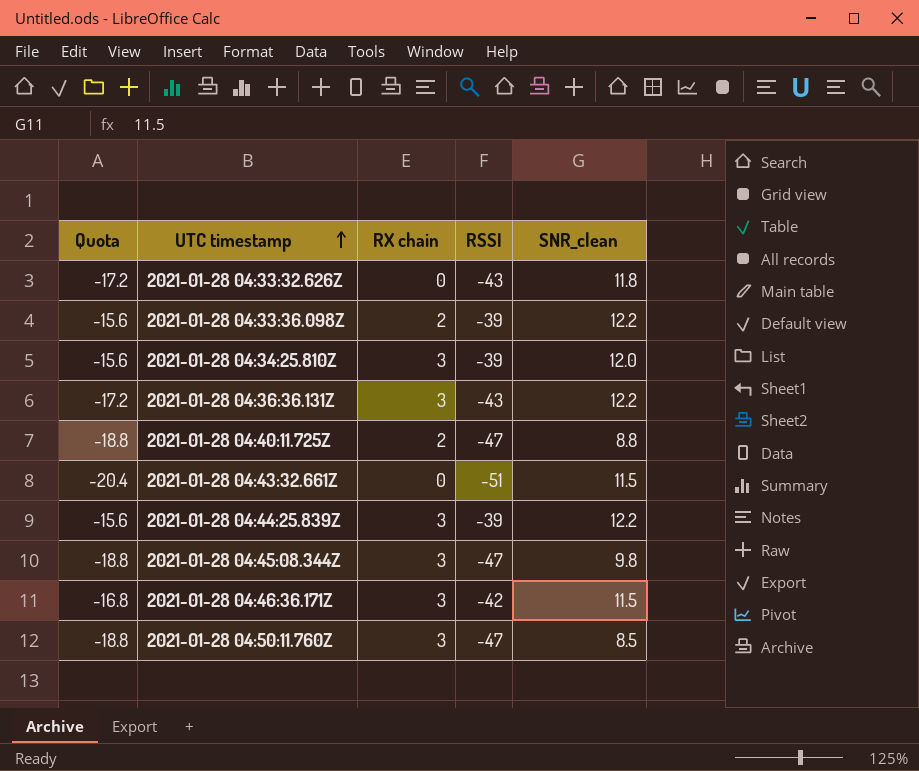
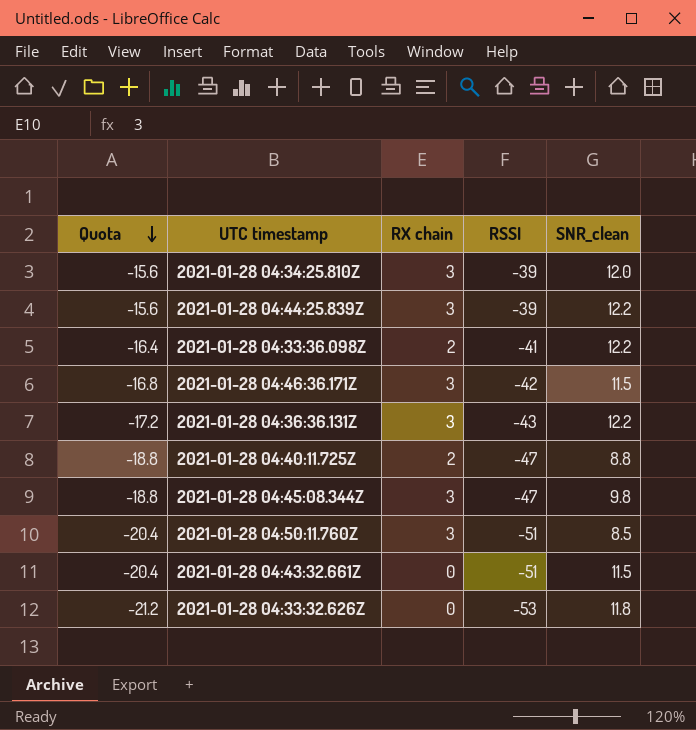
row order: UTC timestamp ascending -> Quota descending
2021-01-28 04:33:36.098Z | Quota: -15.6 -> -16.4
2021-01-28 04:33:36.098Z | RSSI: -39 -> -41
2021-01-28 04:50:11.760Z | Quota: -18.8 -> -20.4
2021-01-28 04:50:11.760Z | RSSI: -47 -> -51
2021-01-28 04:33:32.626Z | Quota: -17.2 -> -21.2
2021-01-28 04:33:32.626Z | RSSI: -43 -> -53

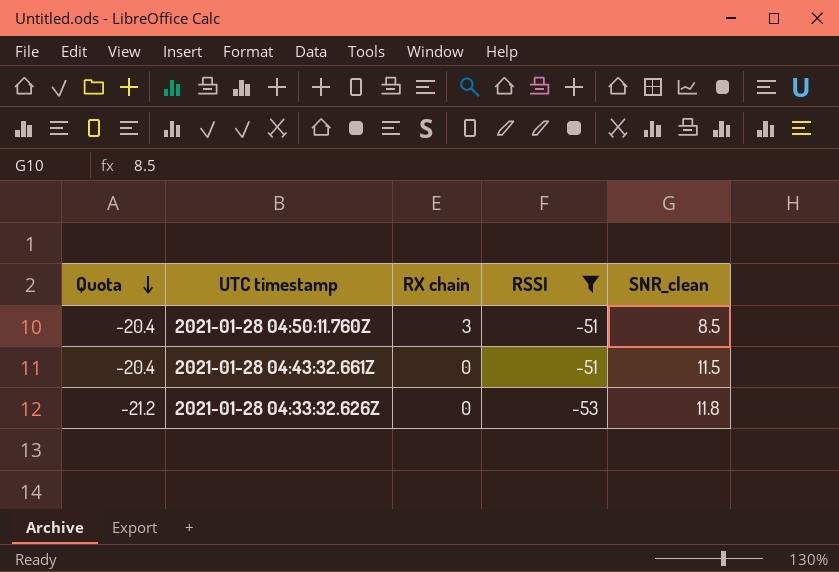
filter: none -> RSSI <= -51

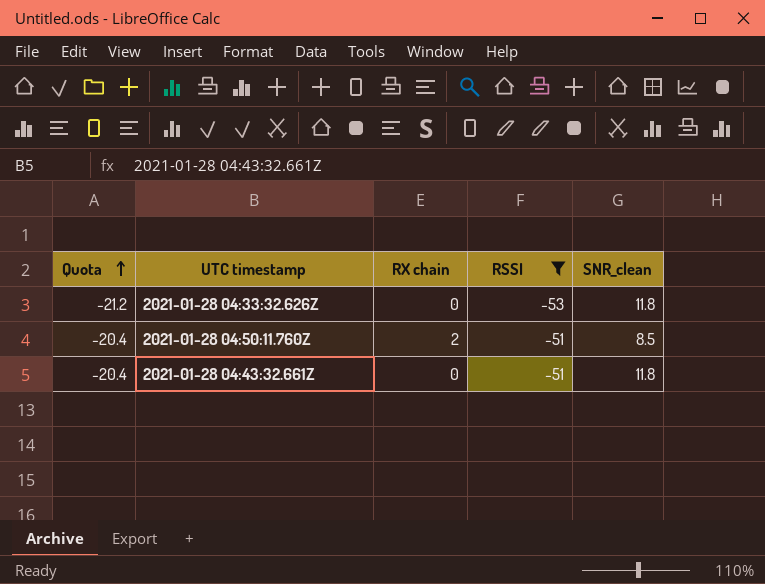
row order: Quota descending -> Quota ascending
2021-01-28 04:50:11.760Z | RX chain: 3 -> 2
2021-01-28 04:43:32.661Z | SNR_clean: 11.5 -> 11.8

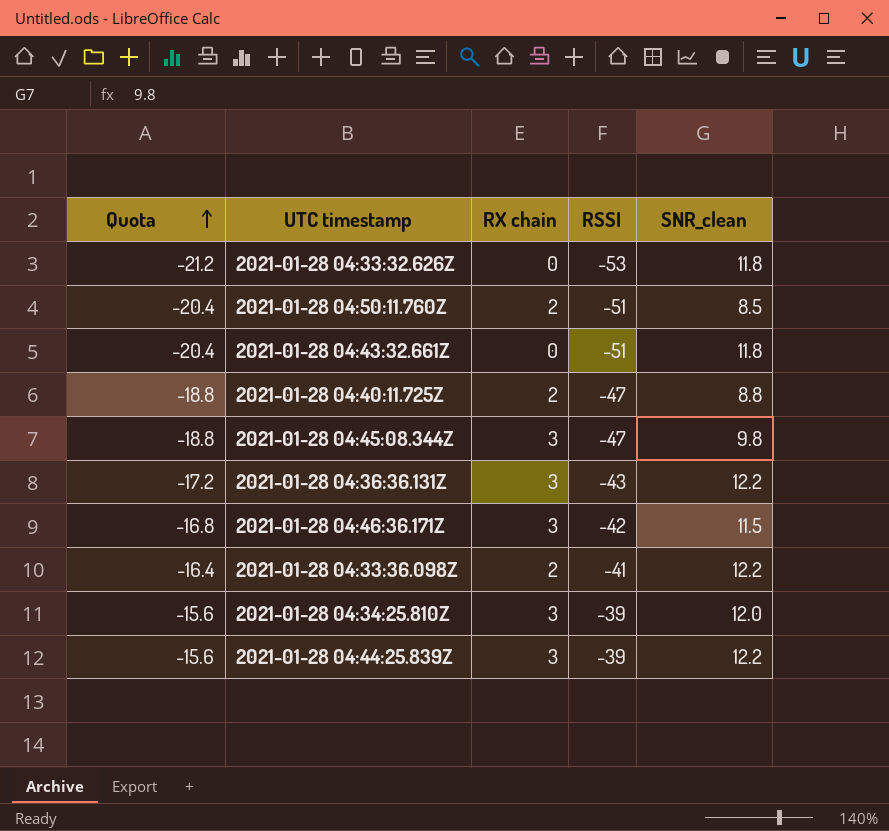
filter: RSSI <= -51 -> none

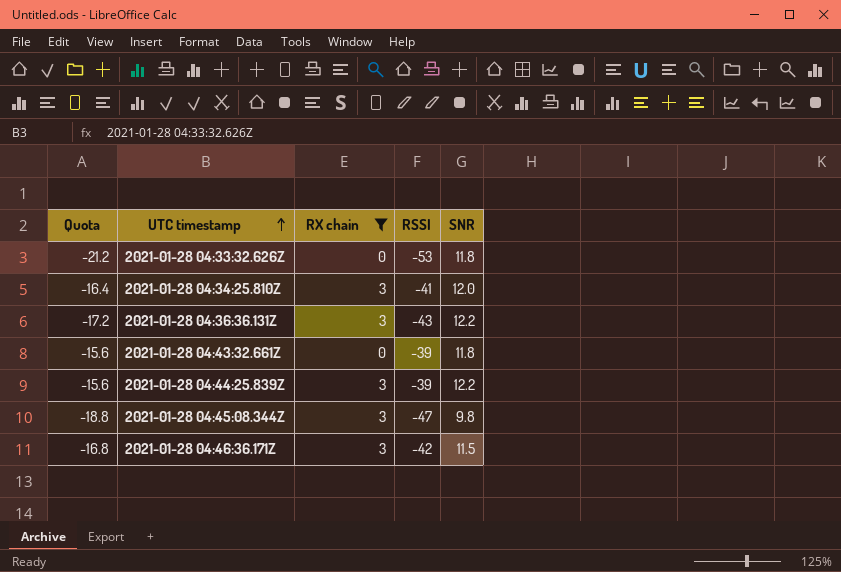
filter: none -> RX chain != 2
row order: Quota ascending -> UTC timestamp ascending
column name: SNR_clean -> SNR
2021-01-28 04:34:25.810Z | Quota: -15.6 -> -16.4
2021-01-28 04:34:25.810Z | RSSI: -39 -> -41
2021-01-28 04:43:32.661Z | Quota: -20.4 -> -15.6
2021-01-28 04:43:32.661Z | RSSI: -51 -> -39

